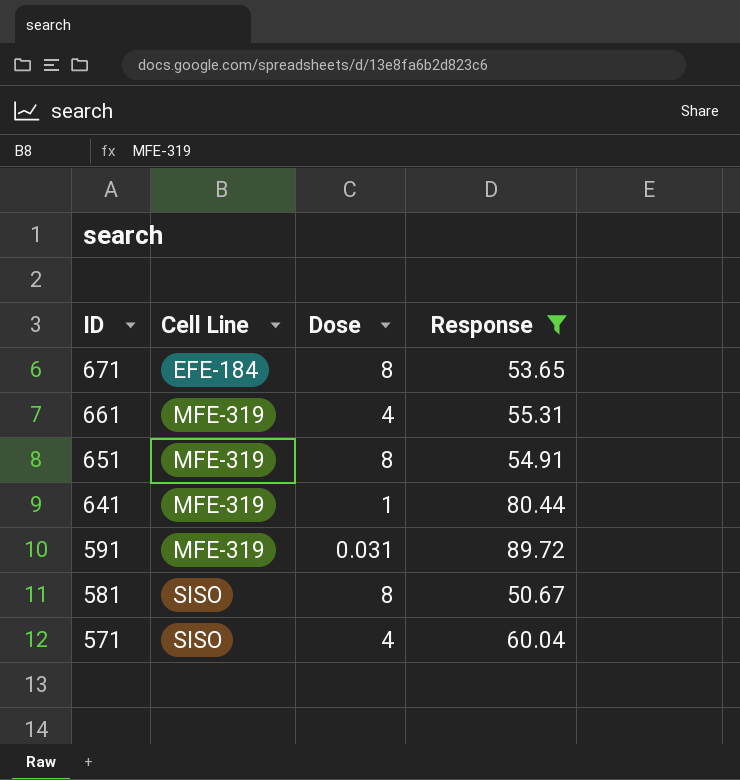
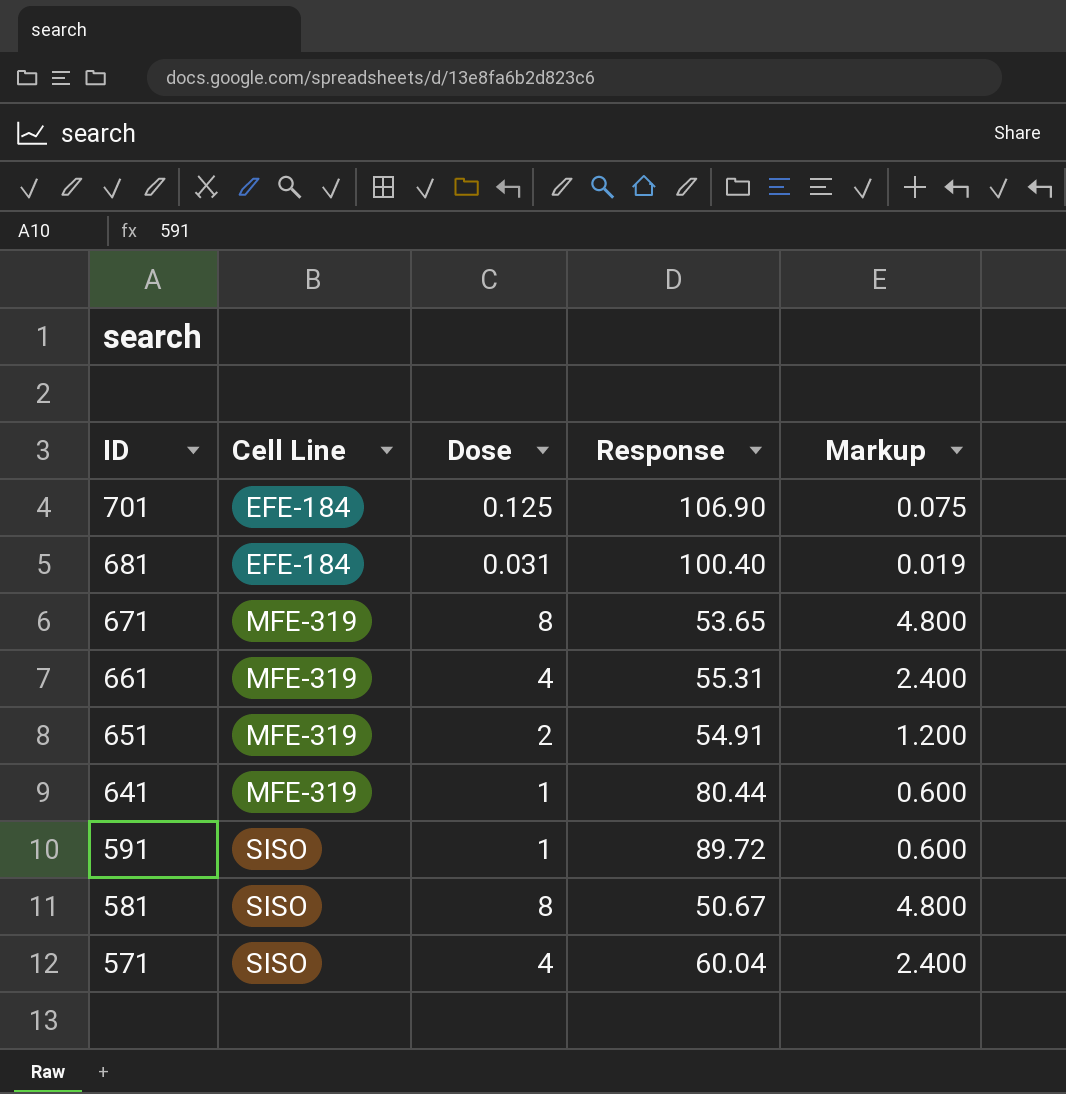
filter: Response <= 89.72 -> none
column Markup | formula: none -> [Dose] * 0.6
671 | Cell Line: EFE-184 -> MFE-319
651 | Dose: 8 -> 2
591 | Cell Line: MFE-319 -> SISO
591 | Dose: 0.031 -> 1

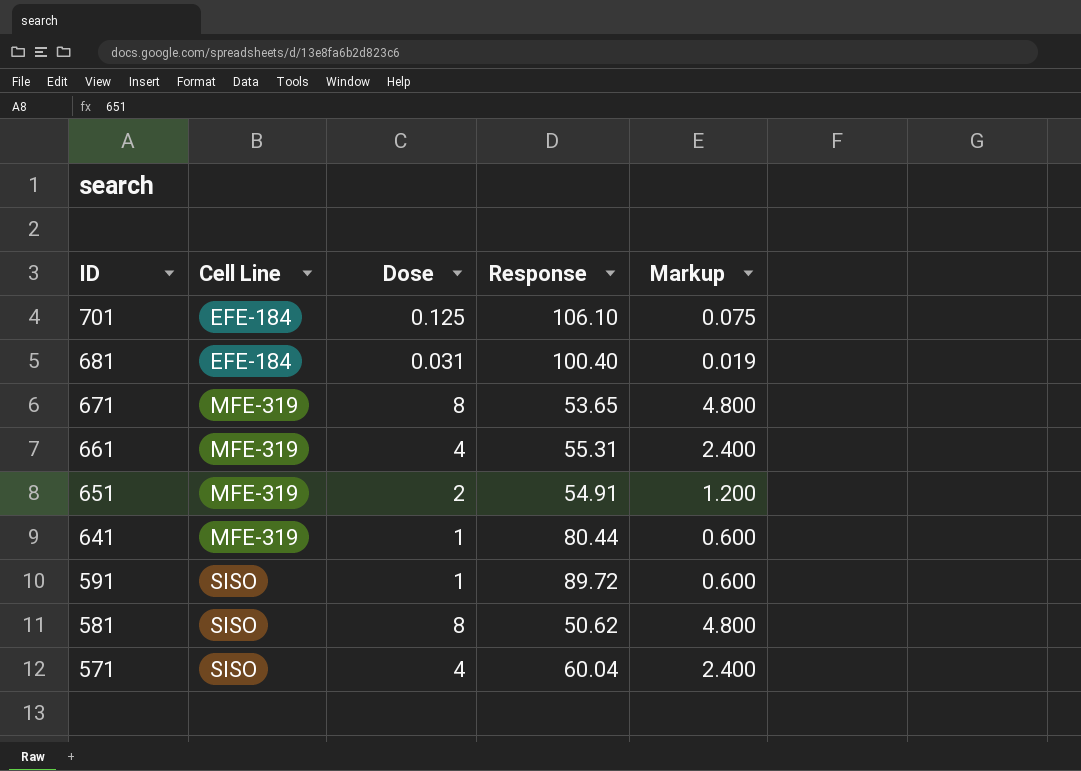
701 | Response: 106.90 -> 106.10
581 | Response: 50.67 -> 50.62

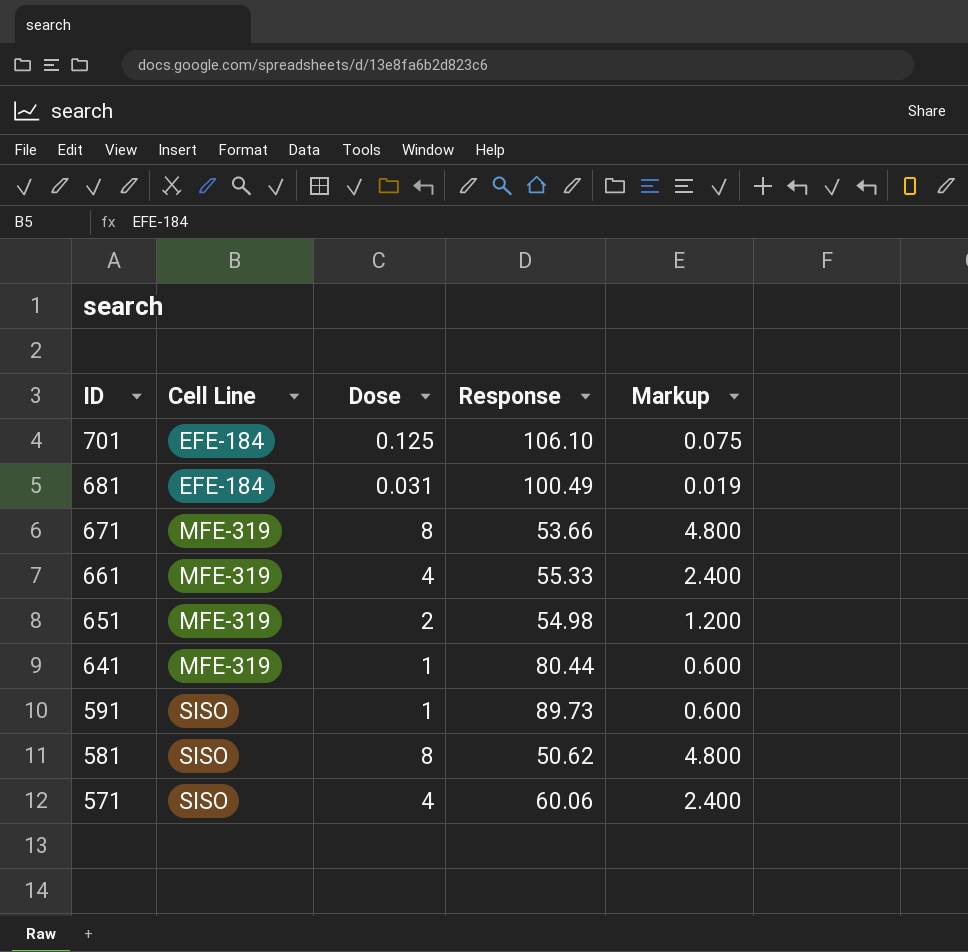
681 | Response: 100.40 -> 100.49
671 | Response: 53.65 -> 53.66
661 | Response: 55.31 -> 55.33
651 | Response: 54.91 -> 54.98
591 | Response: 89.72 -> 89.73
571 | Response: 60.04 -> 60.06

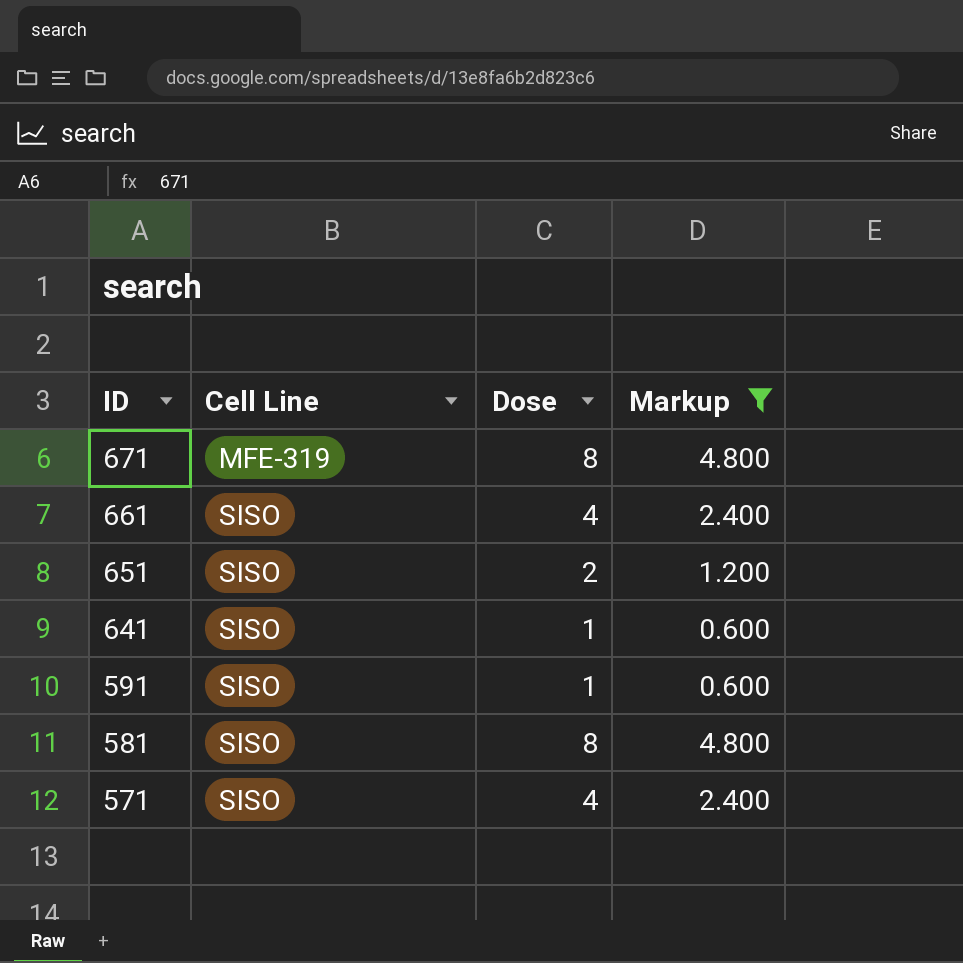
filter: none -> Markup >= 0.600
column Response | position: 4 -> none
661 | Cell Line: MFE-319 -> SISO
651 | Cell Line: MFE-319 -> SISO
641 | Cell Line: MFE-319 -> SISO

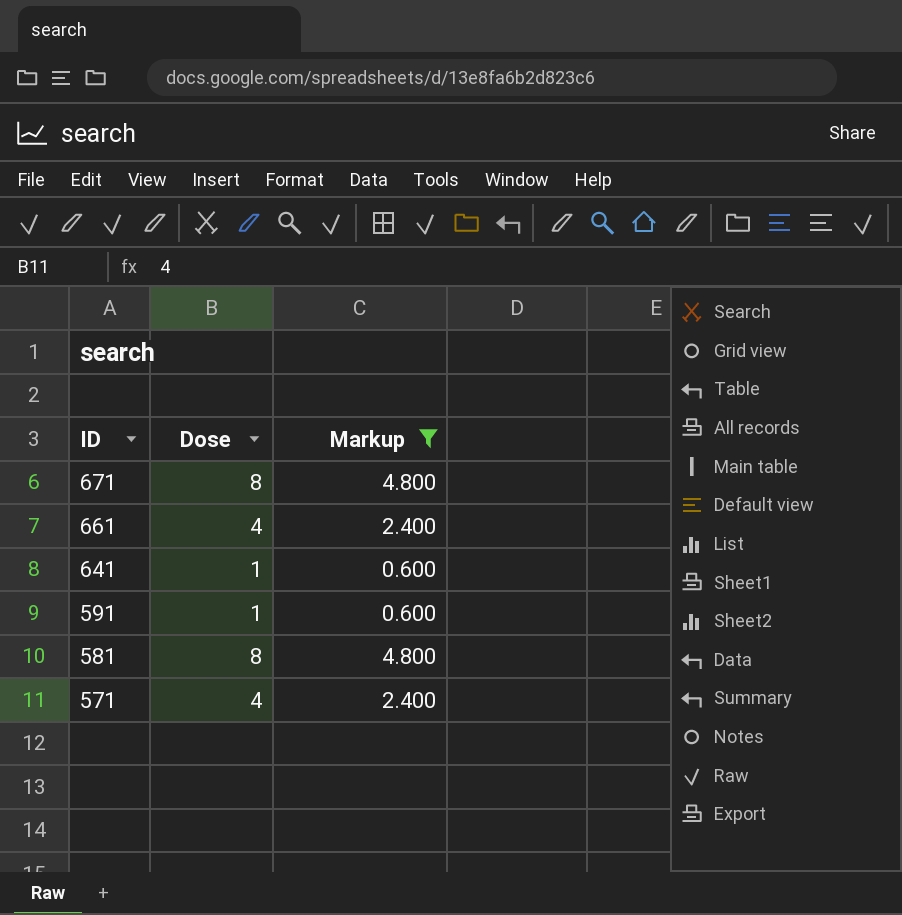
column Cell Line | position: 2 -> none
row 651: SISO | 2 | 1.200 -> none

